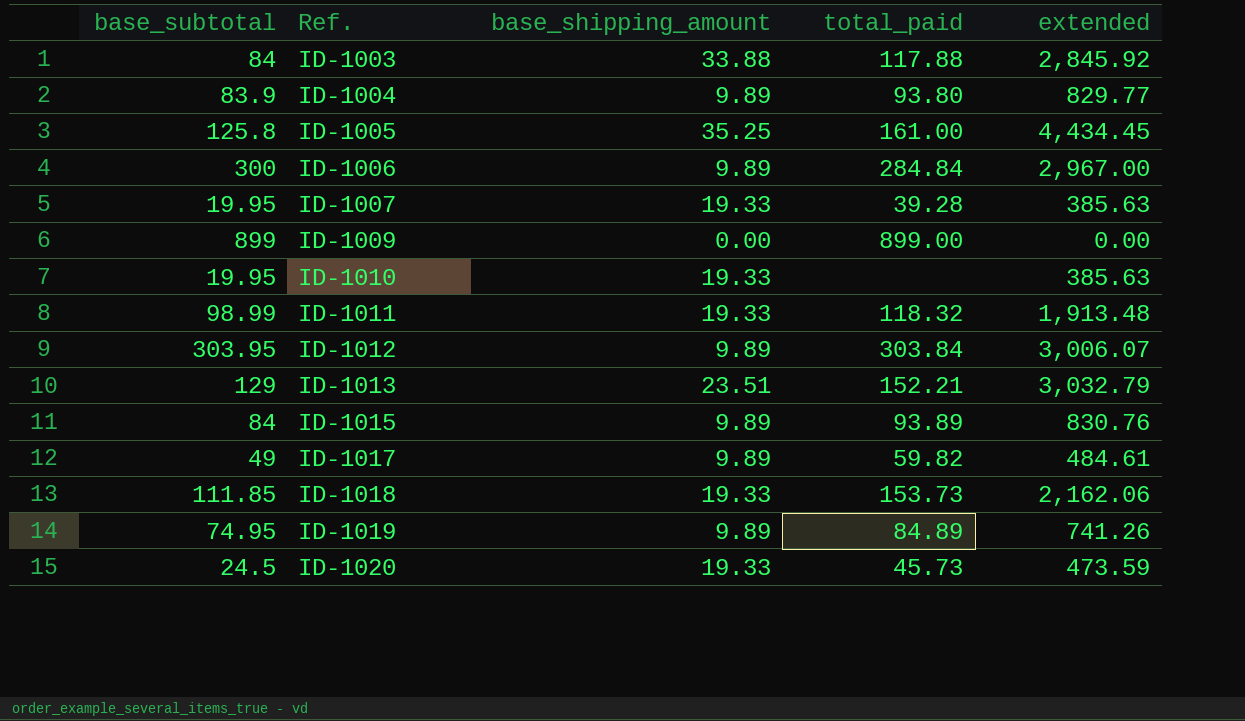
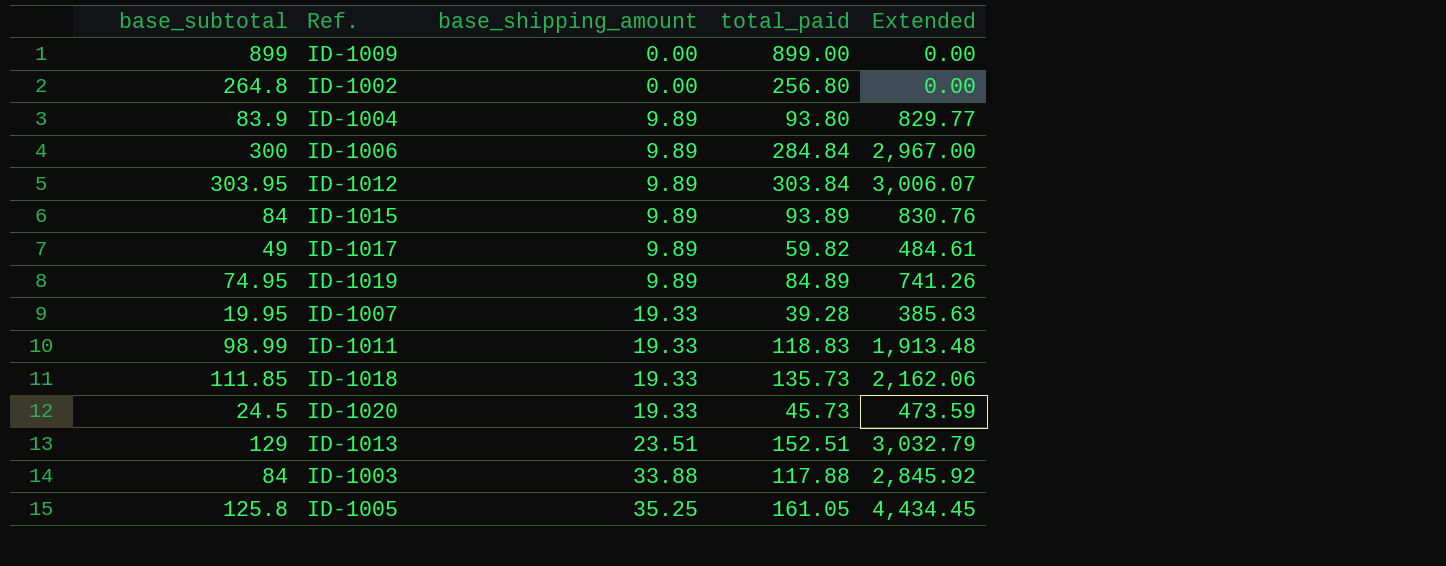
row order: Ref. ascending -> base_shipping_amount ascending
column name: extended -> Extended
row ID-1010: 19.95 | 19.33 | none | 385.63 -> none
row ID-1002: none -> 264.8 | 0.00 | 256.80 | 0.00
ID-1011 | total_paid: 118.32 -> 118.83
ID-1018 | total_paid: 153.73 -> 135.73
ID-1013 | total_paid: 152.21 -> 152.51
ID-1005 | total_paid: 161.00 -> 161.05

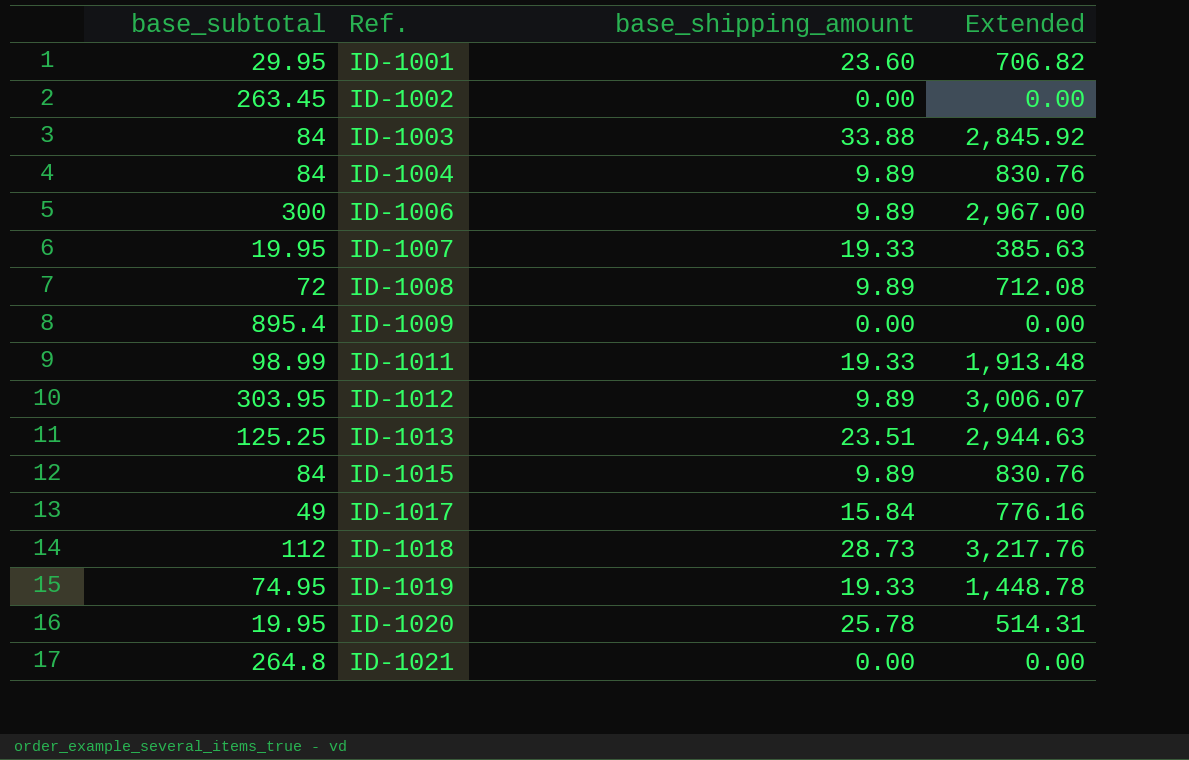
row order: base_shipping_amount ascending -> Ref. ascending
column total_paid | position: 4 -> none
row ID-1005: 125.8 | 35.25 | 161.05 | 4,434.45 -> none
row ID-1001: none -> 29.95 | 23.60 | 706.82
ID-1002 | base_subtotal: 264.8 -> 263.45
ID-1004 | base_subtotal: 83.9 -> 84
ID-1004 | Extended: 829.77 -> 830.76
row ID-1008: none -> 72 | 9.89 | 712.08
ID-1009 | base_subtotal: 899 -> 895.4
ID-1013 | base_subtotal: 129 -> 125.25
ID-1013 | Extended: 3,032.79 -> 2,944.63
ID-1017 | base_shipping_amount: 9.89 -> 15.84
ID-1017 | Extended: 484.61 -> 776.16
ID-1018 | base_subtotal: 111.85 -> 112
ID-1018 | base_shipping_amount: 19.33 -> 28.73
ID-1018 | Extended: 2,162.06 -> 3,217.76
ID-1019 | base_shipping_amount: 9.89 -> 19.33
ID-1019 | Extended: 741.26 -> 1,448.78
ID-1020 | base_subtotal: 24.5 -> 19.95
ID-1020 | base_shipping_amount: 19.33 -> 25.78
ID-1020 | Extended: 473.59 -> 514.31
row ID-1021: none -> 264.8 | 0.00 | 0.00

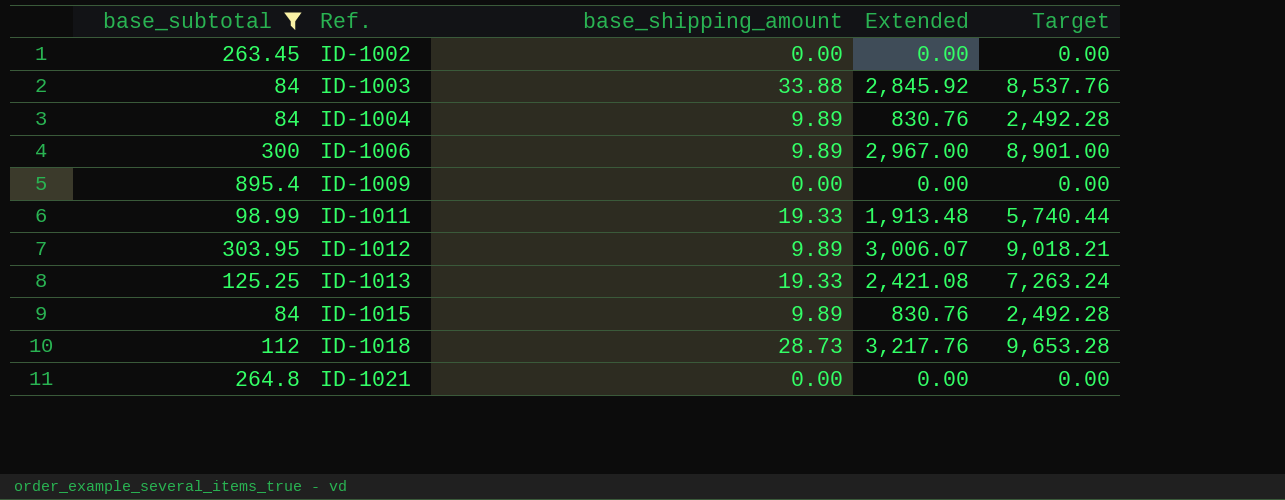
filter: none -> base_subtotal >= 84
column Target | formula: none -> [Extended] * 3
ID-1013 | base_shipping_amount: 23.51 -> 19.33
ID-1013 | Extended: 2,944.63 -> 2,421.08

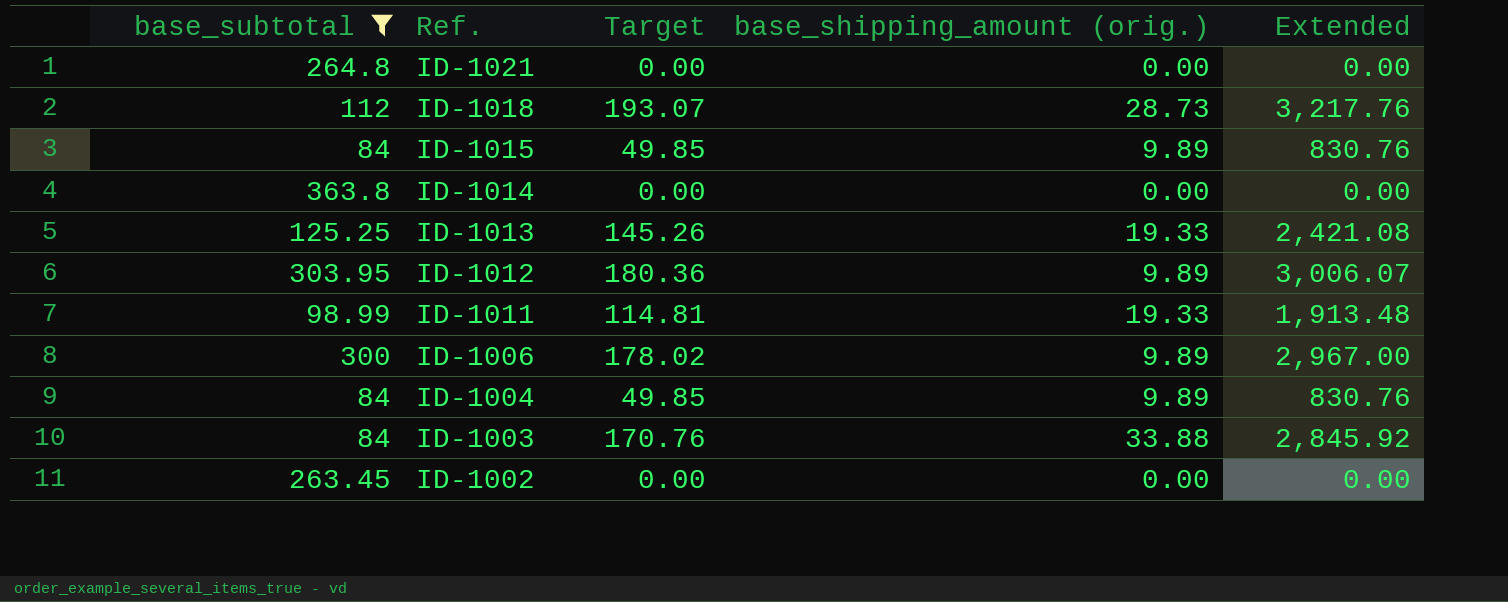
row order: Ref. ascending -> Ref. descending
column Target | formula: [Extended] * 3 -> [Extended] * 0.06
column Target | position: 5 -> 3
column name: base_shipping_amount -> base_shipping_amount (orig.)
row ID-1009: 895.4 | 0.00 | 0.00 | 0.00 -> none
row ID-1014: none -> 363.8 | 0.00 | 0.00 | 0.00

